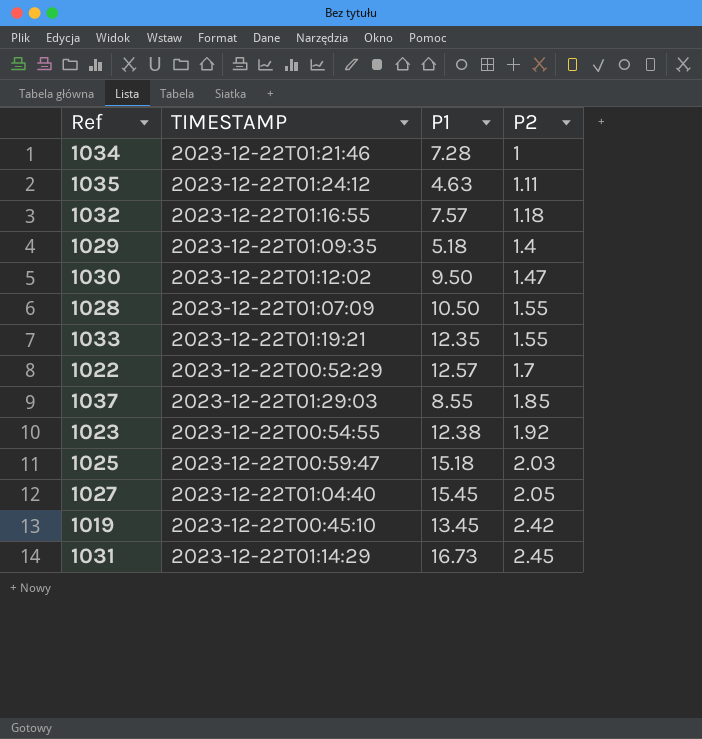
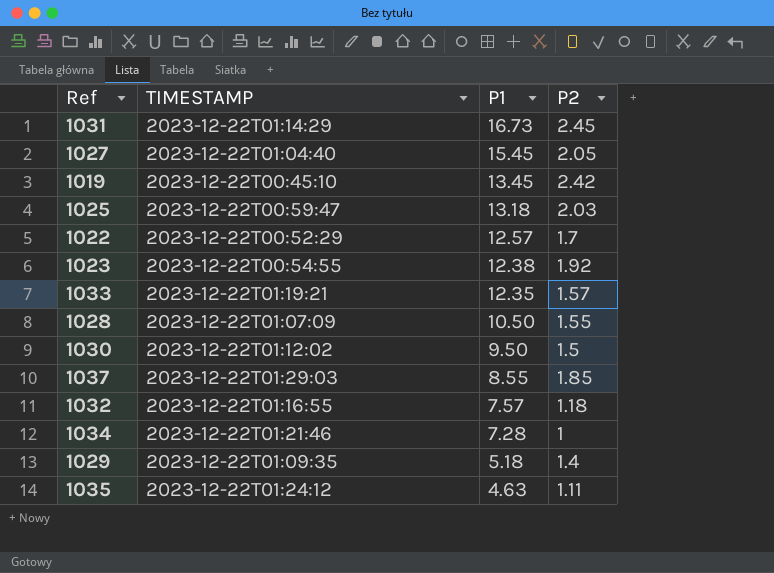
row order: P2 ascending -> P1 descending
1025 | P1: 15.18 -> 13.18
1033 | P2: 1.55 -> 1.57
1030 | P2: 1.47 -> 1.5

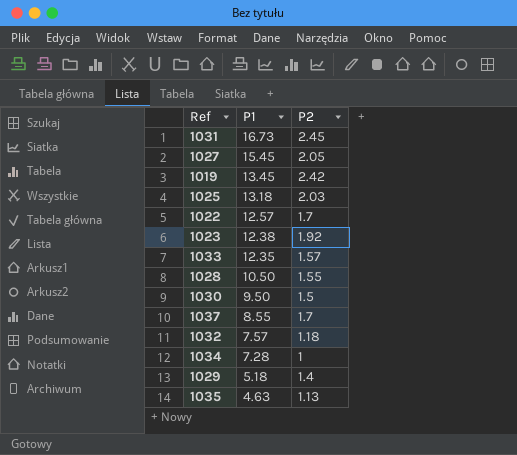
column TIMESTAMP | position: 2 -> none
1037 | P2: 1.85 -> 1.7
1035 | P2: 1.11 -> 1.13

